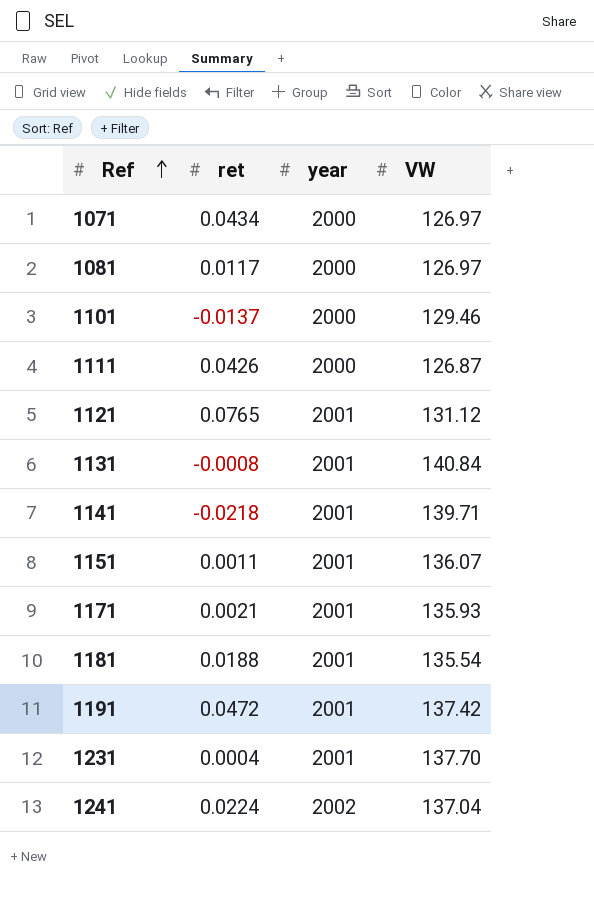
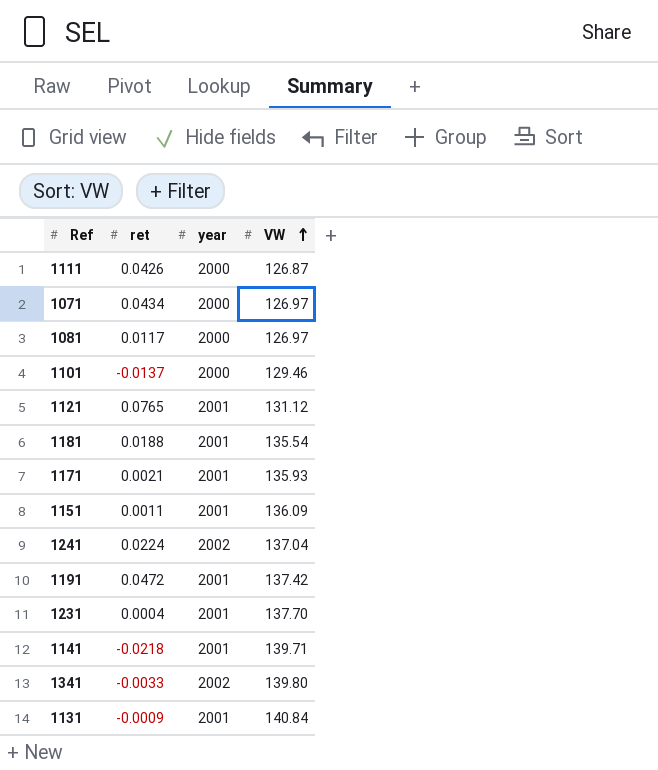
row order: Ref ascending -> VW ascending
1151 | VW: 136.07 -> 136.09
row 1341: none -> -0.0033 | 2002 | 139.80
1131 | ret: -0.0008 -> -0.0009

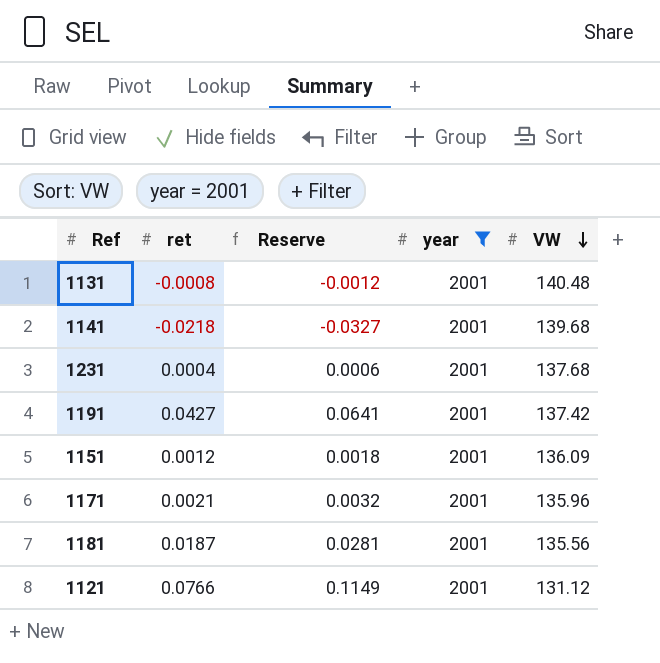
filter: none -> year = 2001
row order: VW ascending -> VW descending
column Reserve | formula: none -> [ret] * 1.5
1131 | ret: -0.0009 -> -0.0008
1131 | VW: 140.84 -> 140.48
1141 | VW: 139.71 -> 139.68
1231 | VW: 137.70 -> 137.68
1191 | ret: 0.0472 -> 0.0427
1151 | ret: 0.0011 -> 0.0012
1171 | VW: 135.93 -> 135.96
1181 | ret: 0.0188 -> 0.0187
1181 | VW: 135.54 -> 135.56
1121 | ret: 0.0765 -> 0.0766

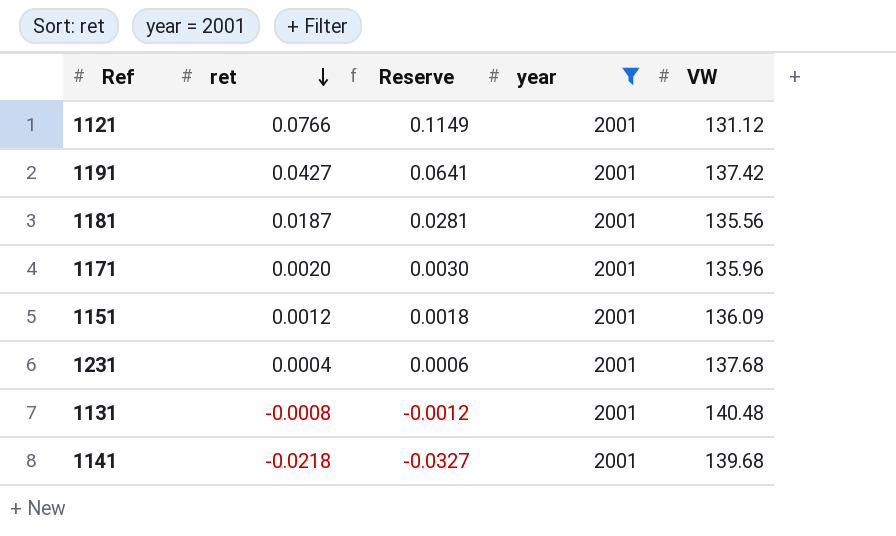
row order: VW descending -> ret descending
1171 | ret: 0.0021 -> 0.0020
1171 | Reserve: 0.0032 -> 0.0030

